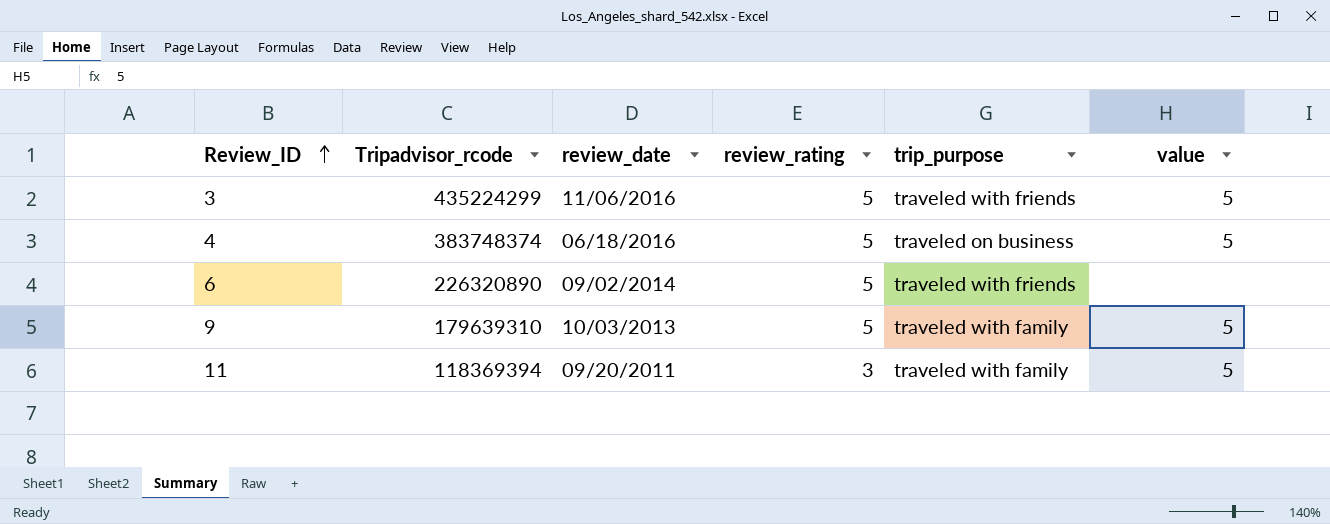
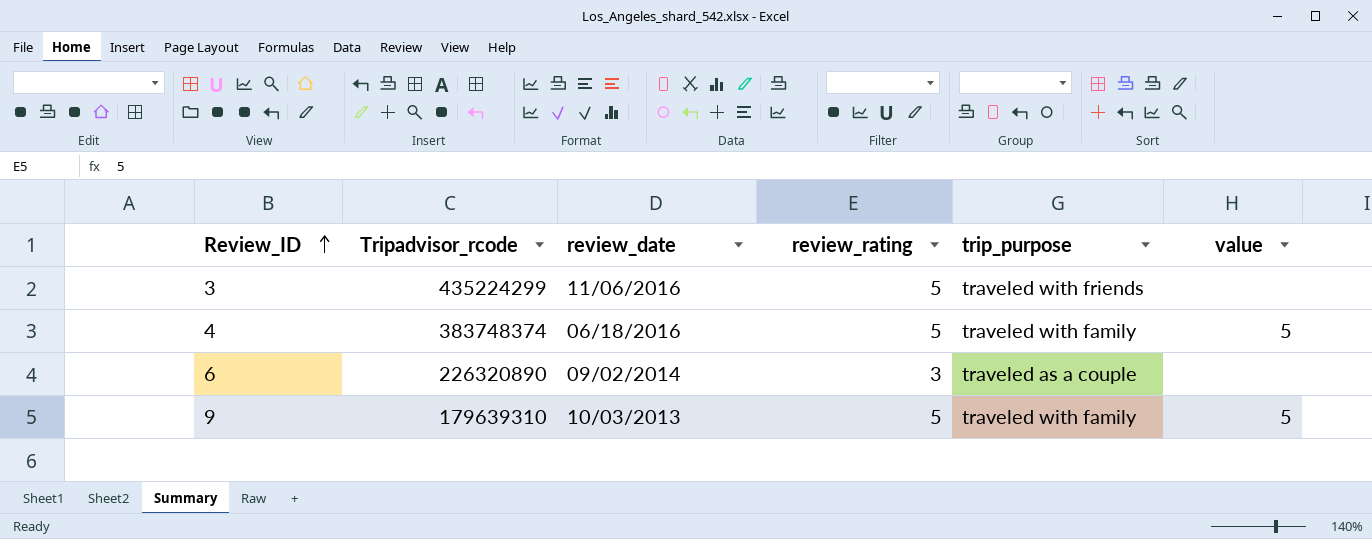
row 11: 118369394 | 09/20/2011 | 3 | traveled with family | 5 -> none
3 | value: 5 -> none
4 | trip_purpose: traveled on business -> traveled with family
6 | review_rating: 5 -> 3
6 | trip_purpose: traveled with friends -> traveled as a couple

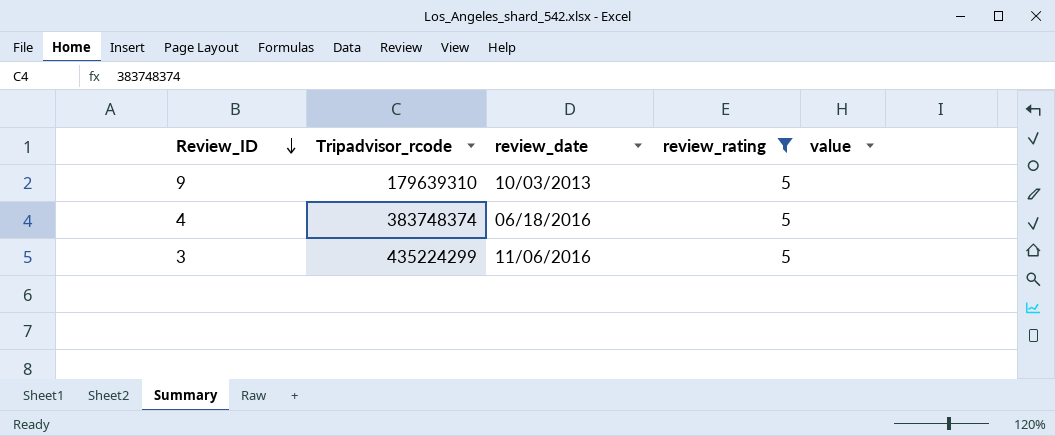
filter: none -> review_rating = 5
row order: Review_ID ascending -> Review_ID descending
column trip_purpose | position: 5 -> none
9 | value: 5 -> none
4 | value: 5 -> none

